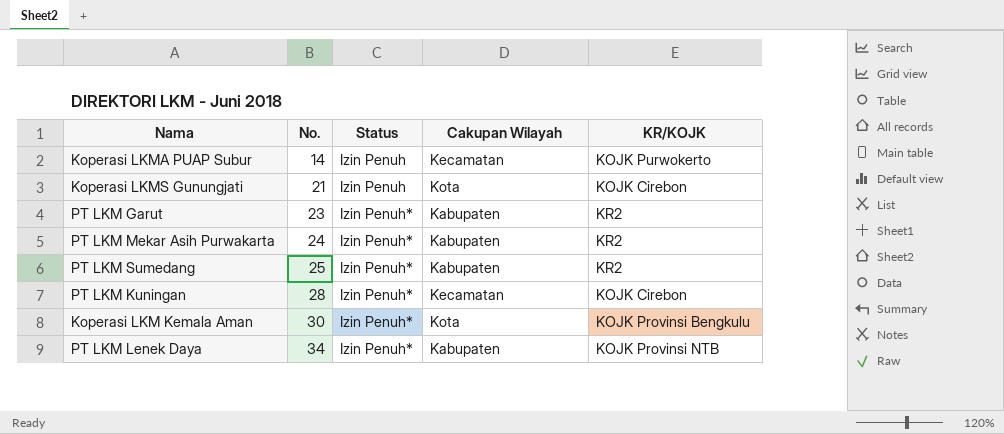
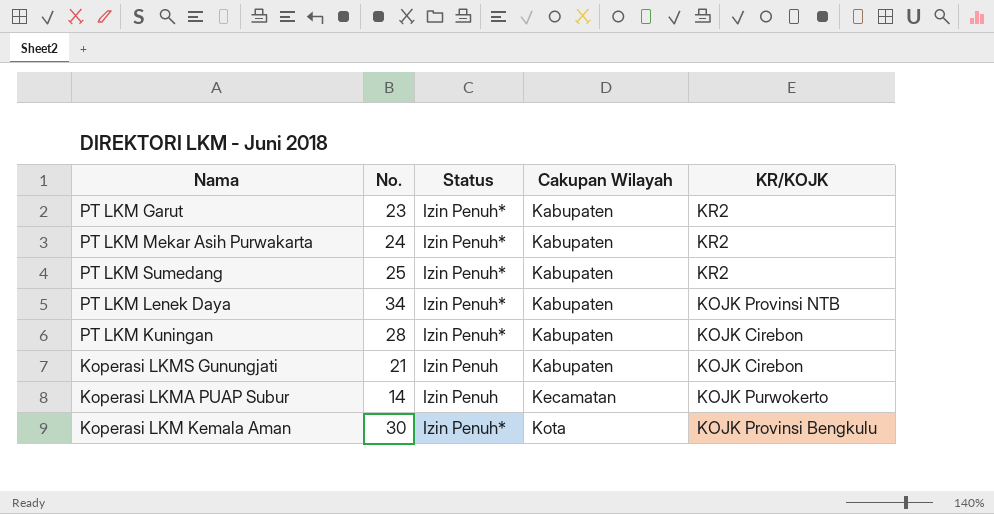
row order: No. ascending -> Cakupan Wilayah ascending
PT LKM Kuningan | Cakupan Wilayah: Kecamatan -> Kabupaten
Koperasi LKMS Gunungjati | Cakupan Wilayah: Kota -> Kabupaten

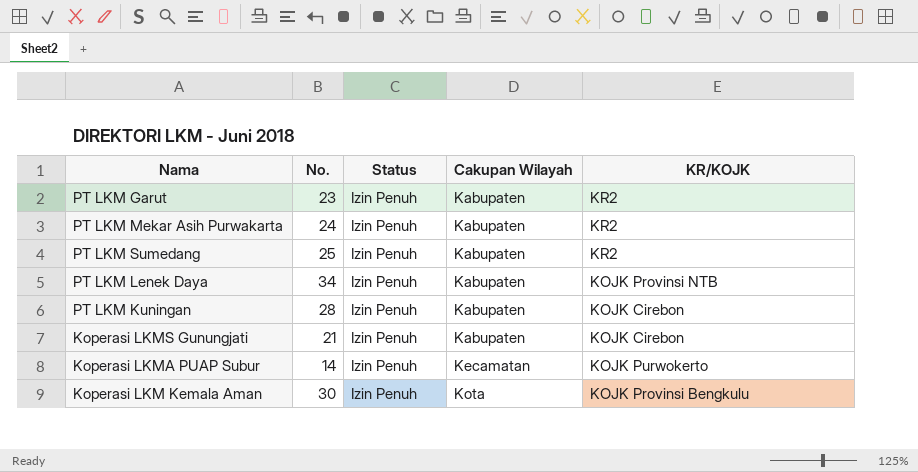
PT LKM Garut | Status: Izin Penuh* -> Izin Penuh
PT LKM Mekar Asih Purwakarta | Status: Izin Penuh* -> Izin Penuh
PT LKM Sumedang | Status: Izin Penuh* -> Izin Penuh
PT LKM Lenek Daya | Status: Izin Penuh* -> Izin Penuh
PT LKM Kuningan | Status: Izin Penuh* -> Izin Penuh
Koperasi LKM Kemala Aman | Status: Izin Penuh* -> Izin Penuh

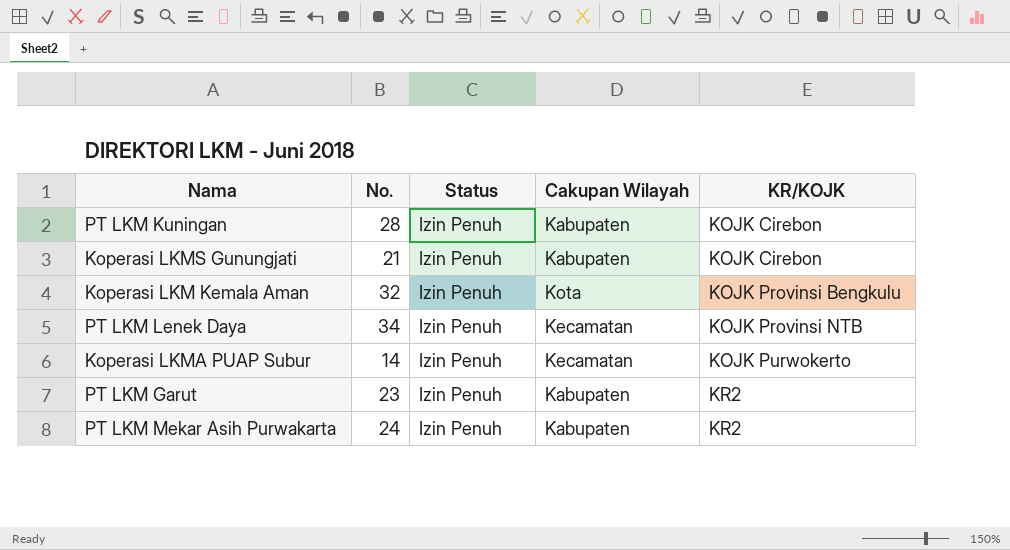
row order: Cakupan Wilayah ascending -> KR/KOJK ascending
row PT LKM Sumedang: 25 | Izin Penuh | Kabupaten | KR2 -> none
Koperasi LKM Kemala Aman | No.: 30 -> 32
PT LKM Lenek Daya | Cakupan Wilayah: Kabupaten -> Kecamatan

